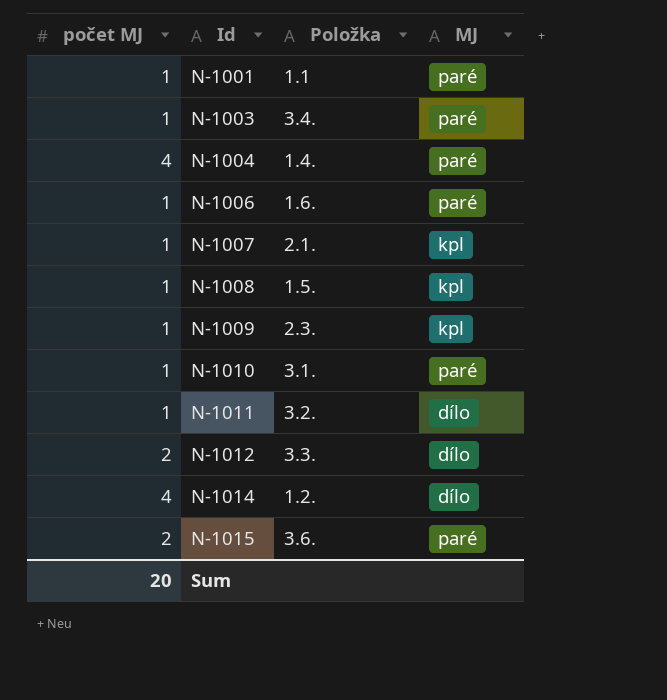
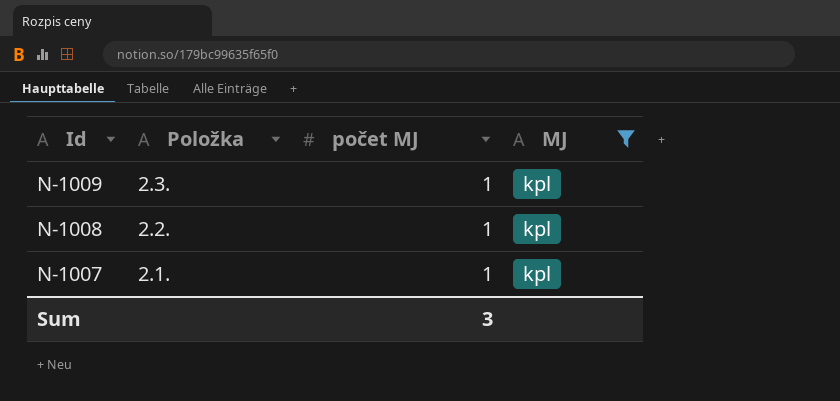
filter: none -> MJ = kpl
row order: Id ascending -> Id descending
column počet MJ | position: 1 -> 3
N-1008 | Položka: 1.5. -> 2.2.
Sum | počet MJ: 20 -> 3

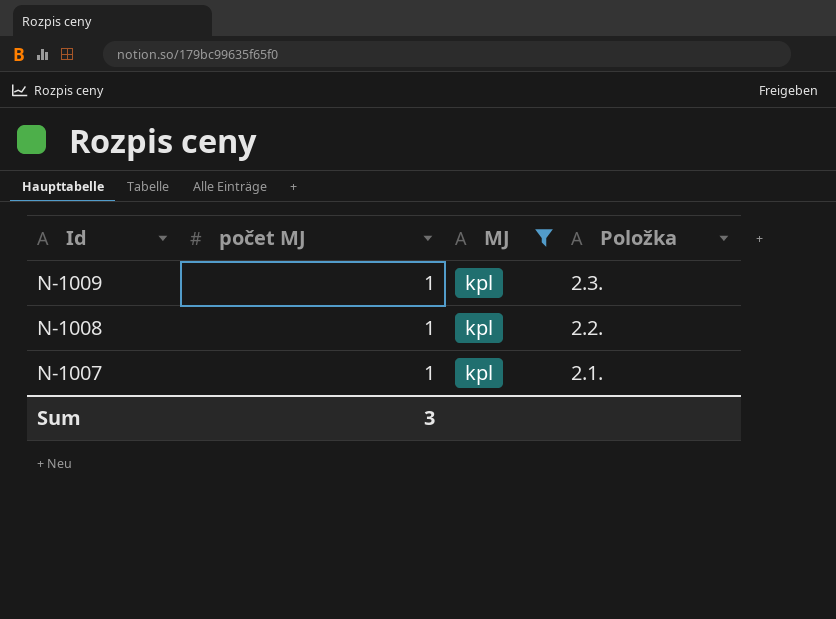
column Položka | position: 2 -> 4

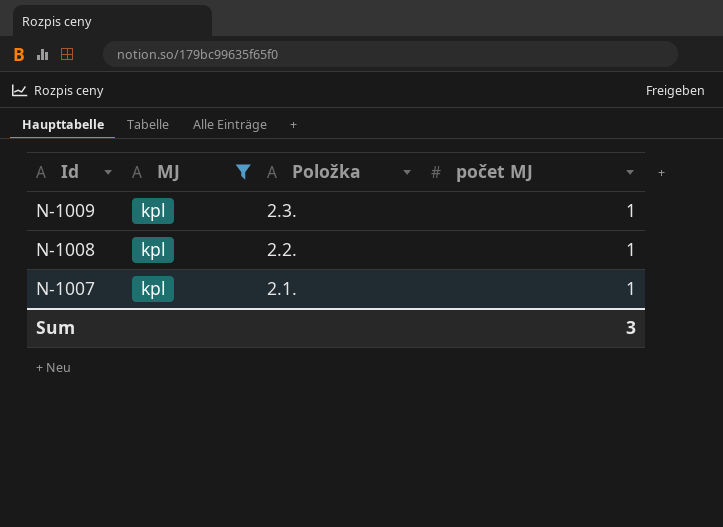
column počet MJ | position: 2 -> 4

